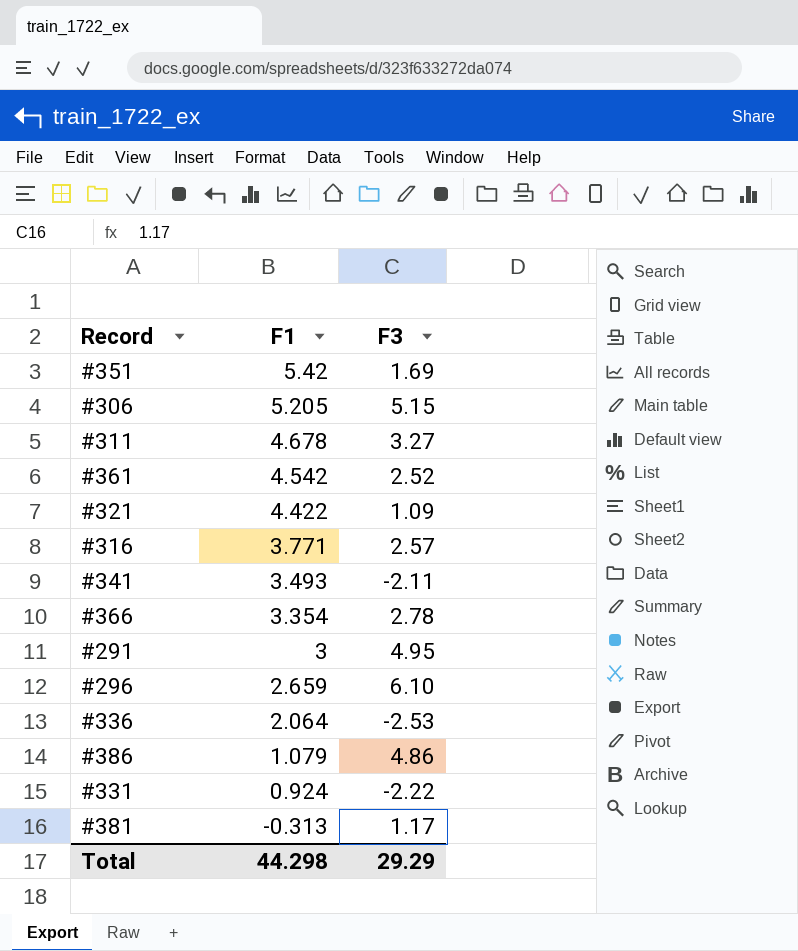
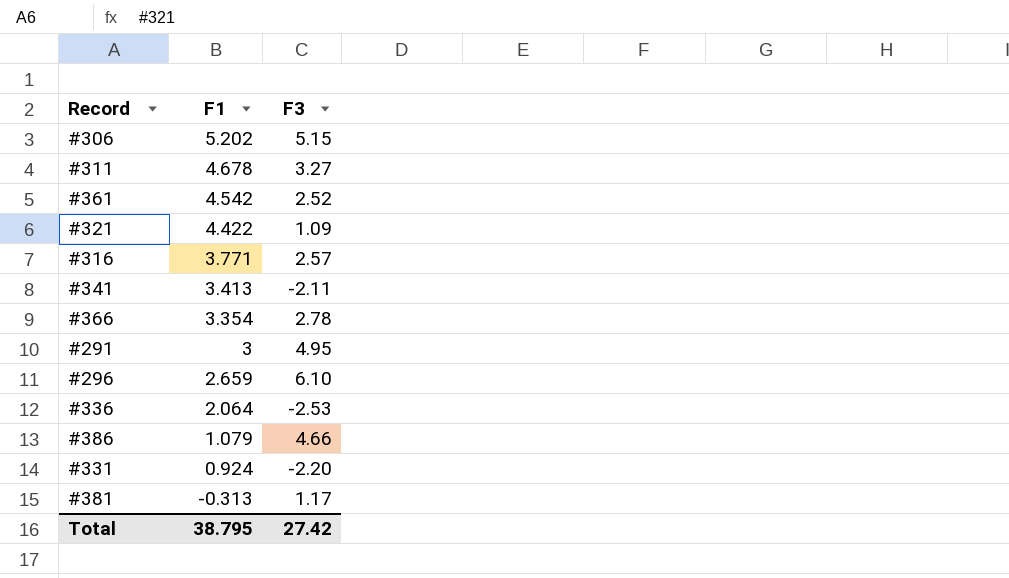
row #351: 5.42 | 1.69 -> none
#306 | F1: 5.205 -> 5.202
#341 | F1: 3.493 -> 3.413
#386 | F3: 4.86 -> 4.66
#331 | F3: -2.22 -> -2.20
Total | F1: 44.298 -> 38.795
Total | F3: 29.29 -> 27.42

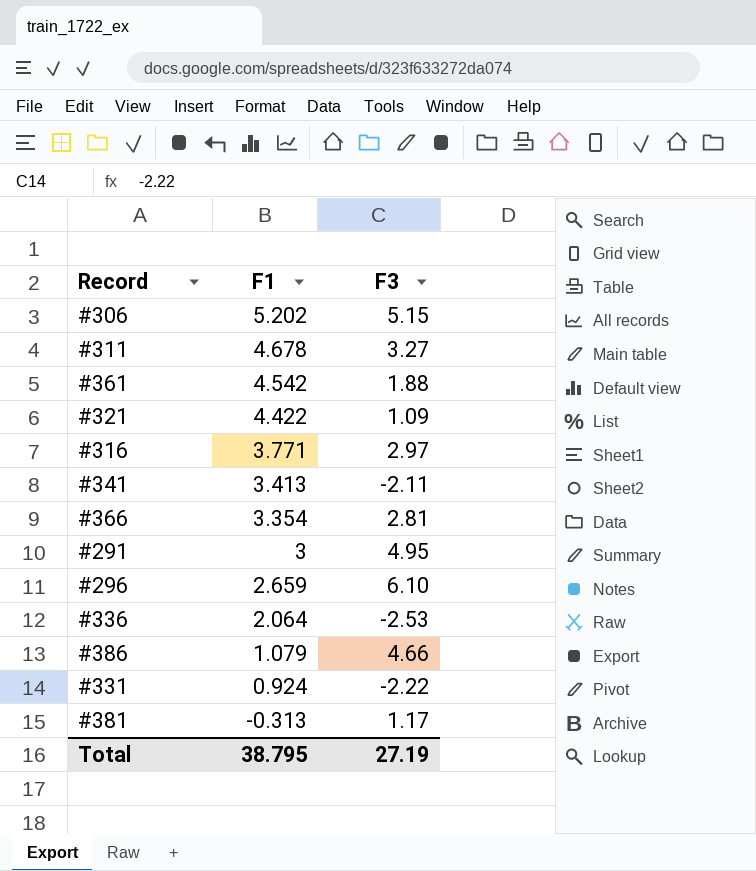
#361 | F3: 2.52 -> 1.88
#316 | F3: 2.57 -> 2.97
#366 | F3: 2.78 -> 2.81
#331 | F3: -2.20 -> -2.22
Total | F3: 27.42 -> 27.19

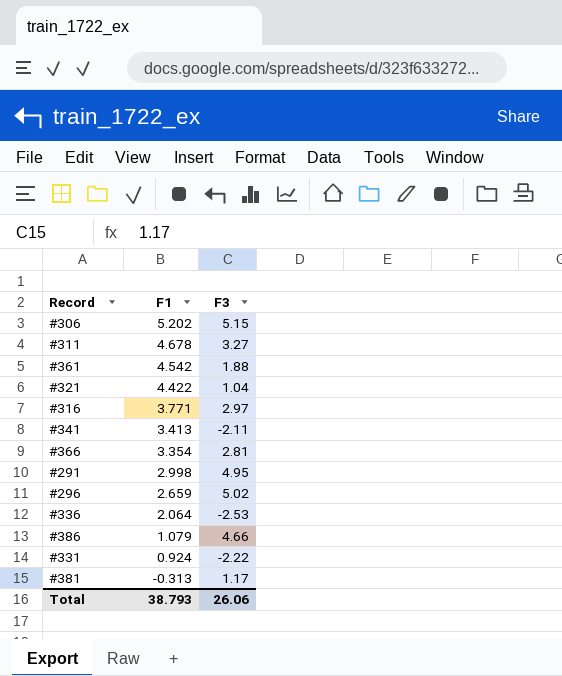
#321 | F3: 1.09 -> 1.04
#291 | F1: 3 -> 2.998
#296 | F3: 6.10 -> 5.02
Total | F1: 38.795 -> 38.793
Total | F3: 27.19 -> 26.06

